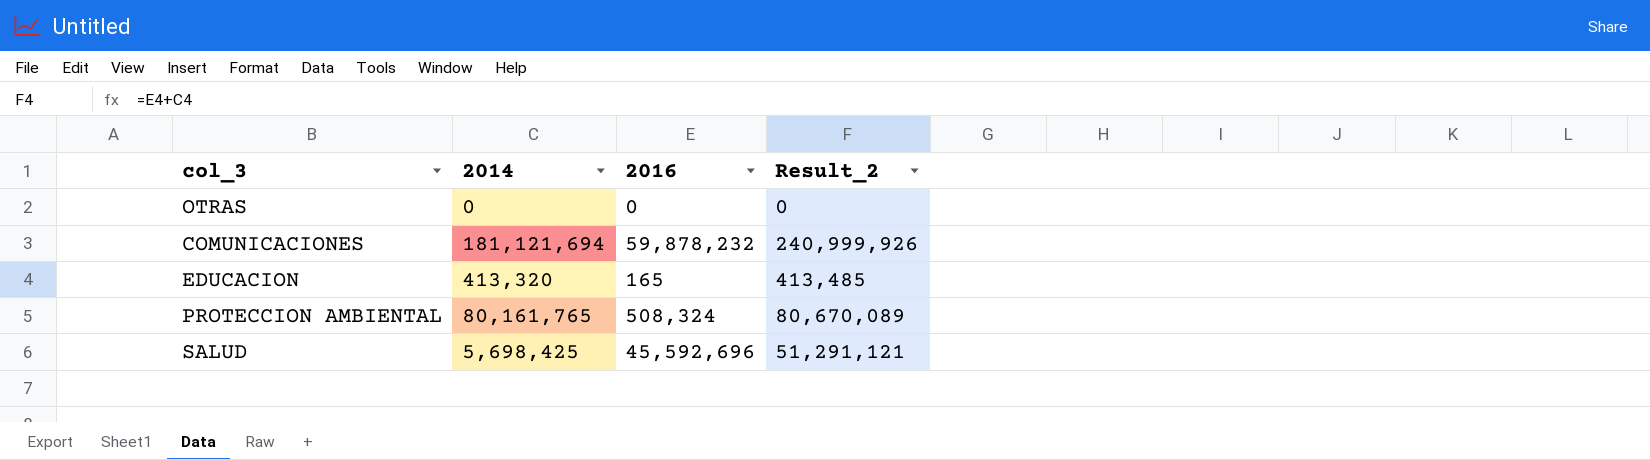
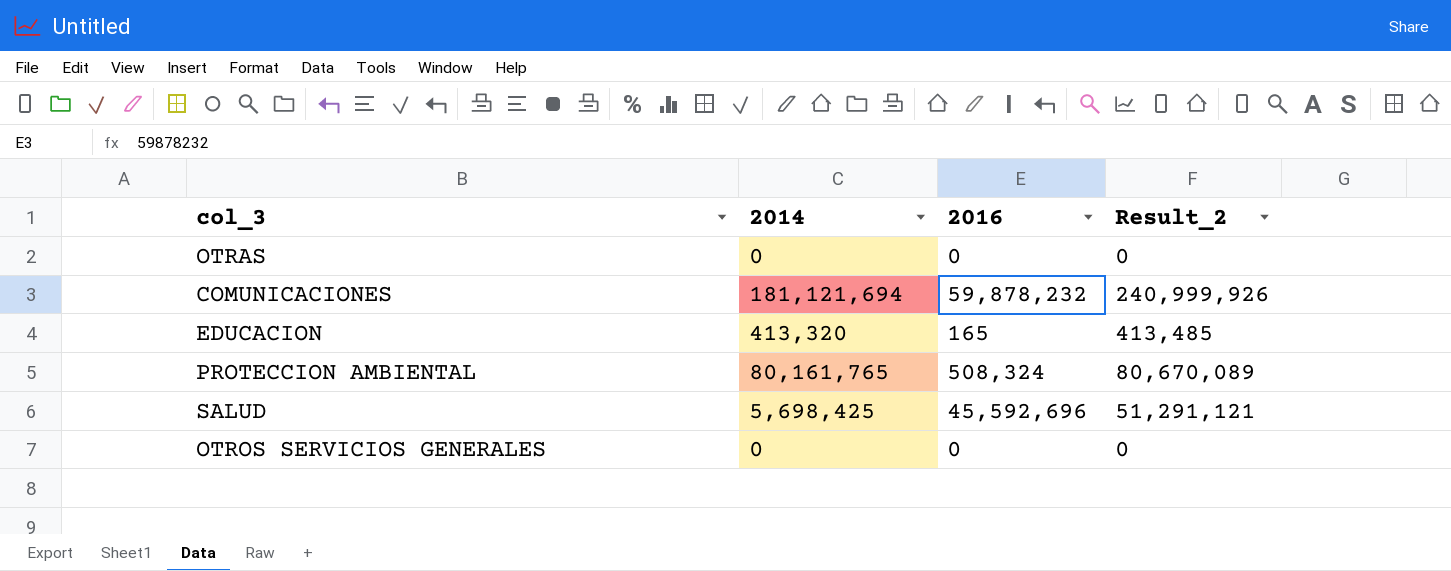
row OTROS SERVICIOS GENERALES: none -> 0 | 0 | 0

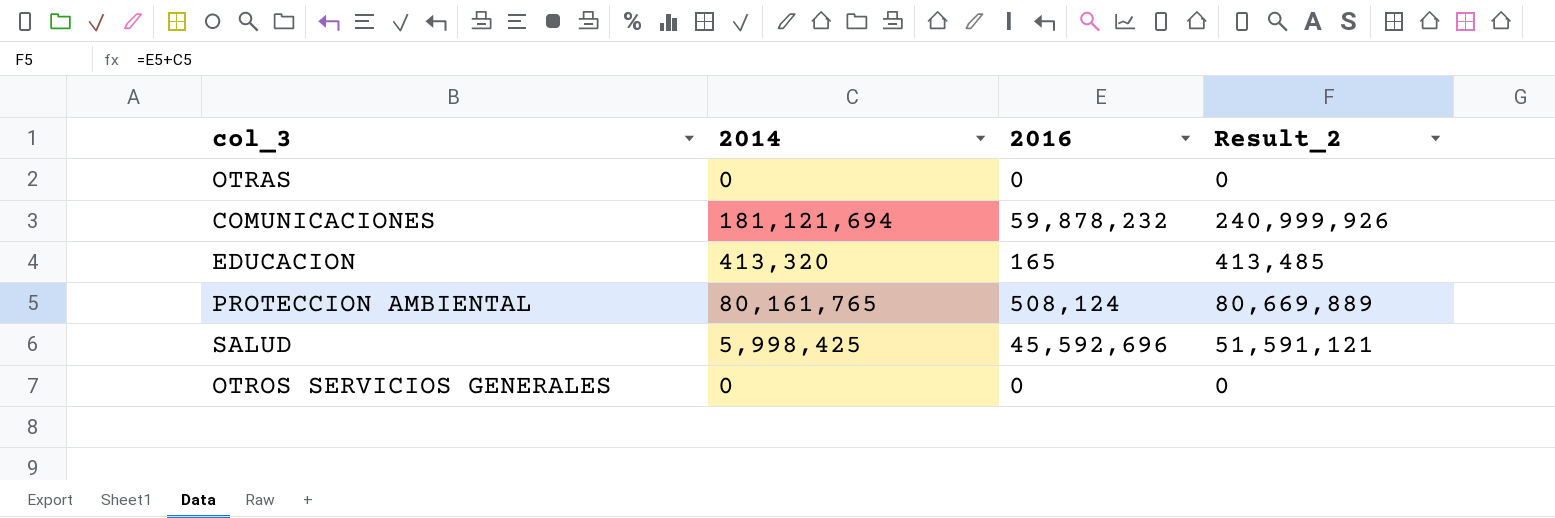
PROTECCION AMBIENTAL | 2016: 508,324 -> 508,124
PROTECCION AMBIENTAL | Result_2: 80,670,089 -> 80,669,889
SALUD | 2014: 5,698,425 -> 5,998,425
SALUD | Result_2: 51,291,121 -> 51,591,121

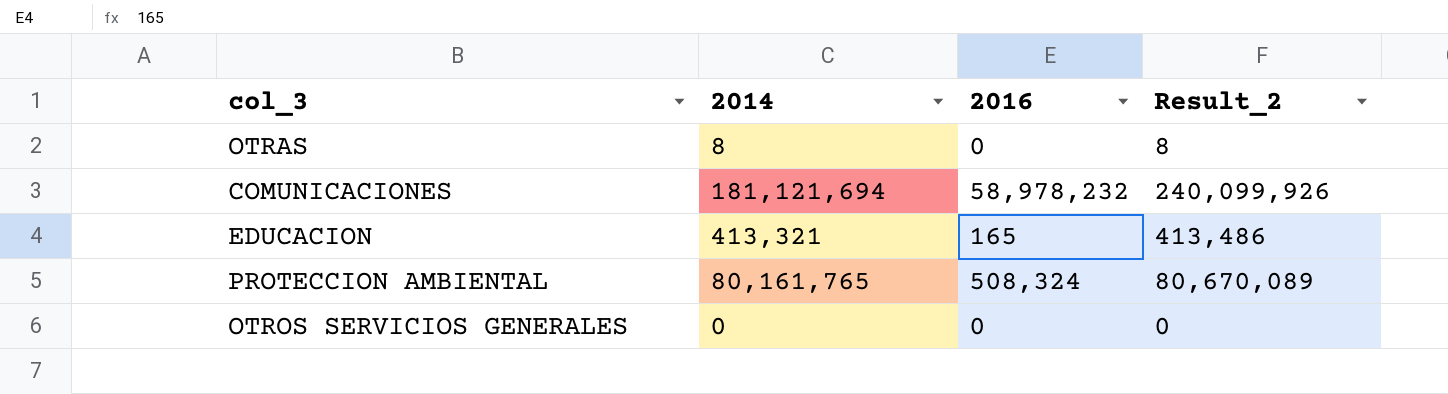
row SALUD: 5,998,425 | 45,592,696 | 51,591,121 -> none
OTRAS | 2014: 0 -> 8
OTRAS | Result_2: 0 -> 8
COMUNICACIONES | 2016: 59,878,232 -> 58,978,232
COMUNICACIONES | Result_2: 240,999,926 -> 240,099,926
EDUCACION | 2014: 413,320 -> 413,321
EDUCACION | Result_2: 413,485 -> 413,486
PROTECCION AMBIENTAL | 2016: 508,124 -> 508,324
PROTECCION AMBIENTAL | Result_2: 80,669,889 -> 80,670,089

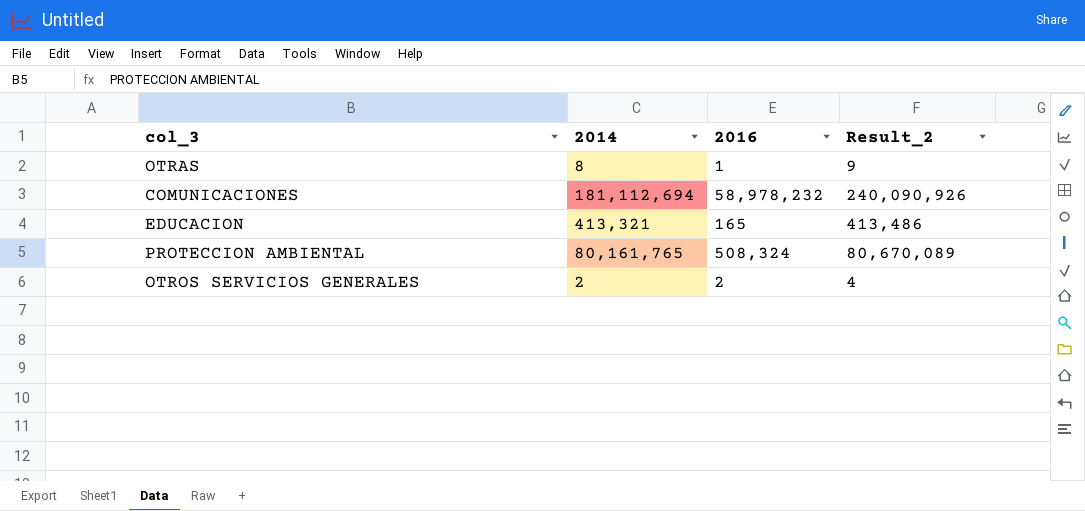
OTRAS | 2016: 0 -> 1
OTRAS | Result_2: 8 -> 9
COMUNICACIONES | 2014: 181,121,694 -> 181,112,694
COMUNICACIONES | Result_2: 240,099,926 -> 240,090,926
OTROS SERVICIOS GENERALES | 2014: 0 -> 2
OTROS SERVICIOS GENERALES | 2016: 0 -> 2
OTROS SERVICIOS GENERALES | Result_2: 0 -> 4

